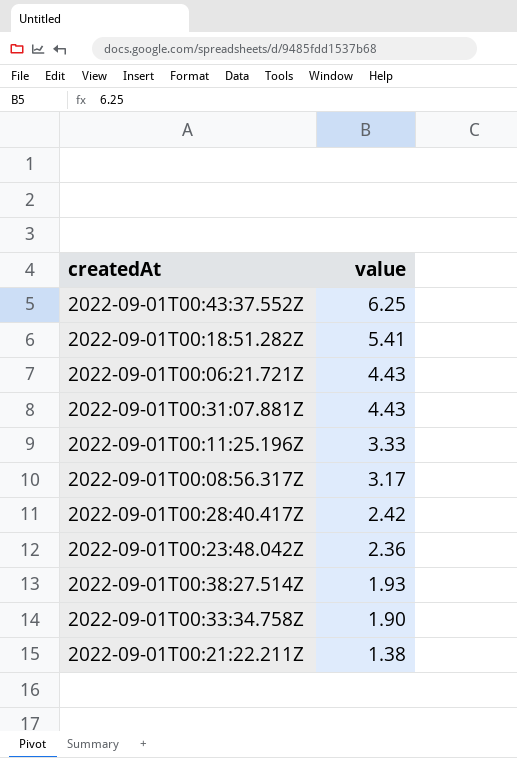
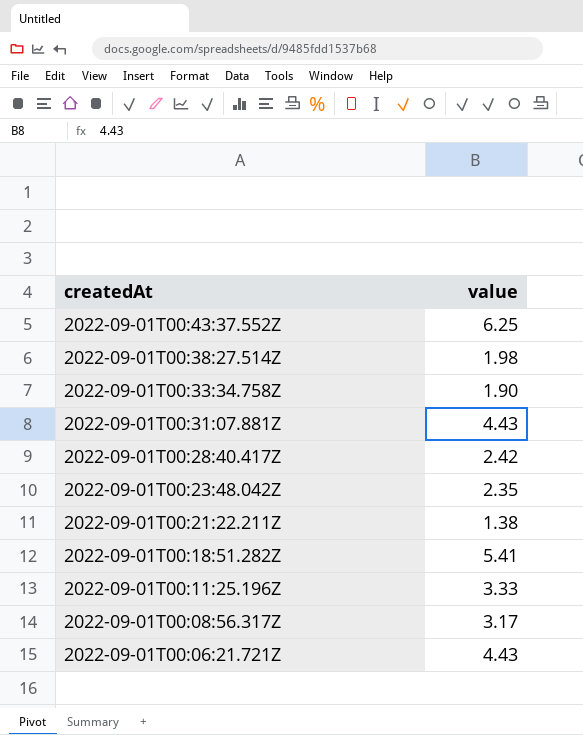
row order: value descending -> createdAt descending
2022-09-01T00:38:27.514Z | value: 1.93 -> 1.98
2022-09-01T00:23:48.042Z | value: 2.36 -> 2.35

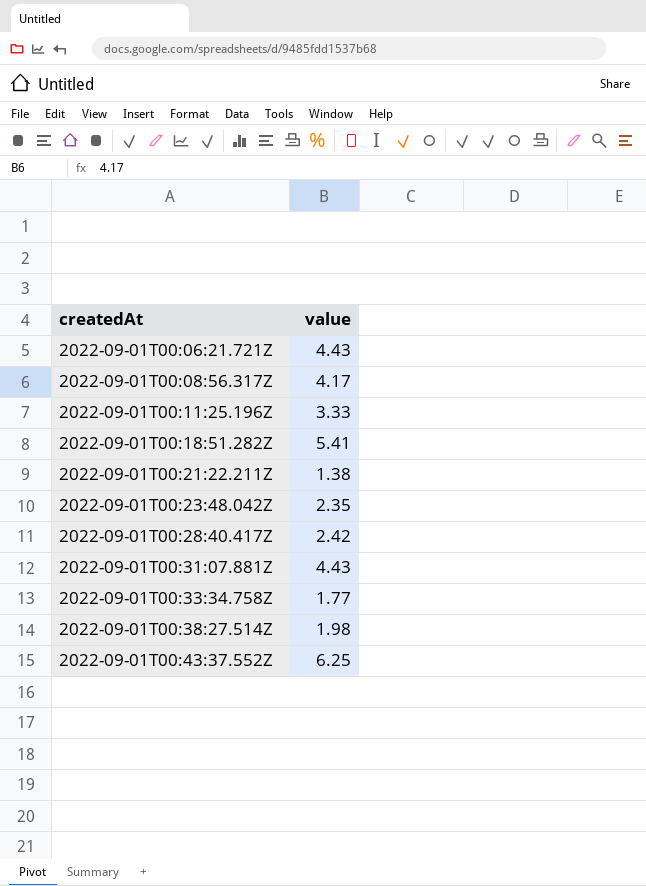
row order: createdAt descending -> createdAt ascending
2022-09-01T00:08:56.317Z | value: 3.17 -> 4.17
2022-09-01T00:33:34.758Z | value: 1.90 -> 1.77

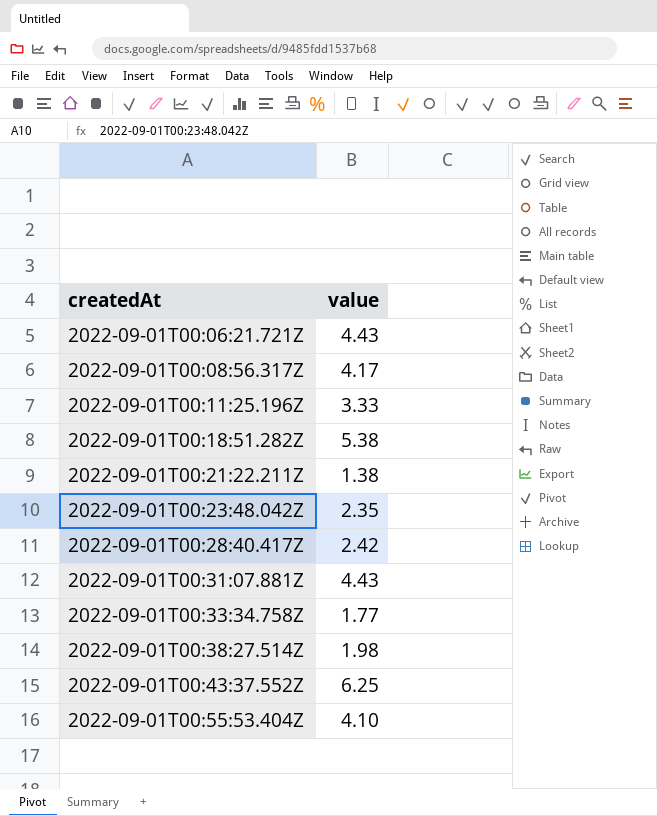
2022-09-01T00:18:51.282Z | value: 5.41 -> 5.38
row 2022-09-01T00:55:53.404Z: none -> 4.10

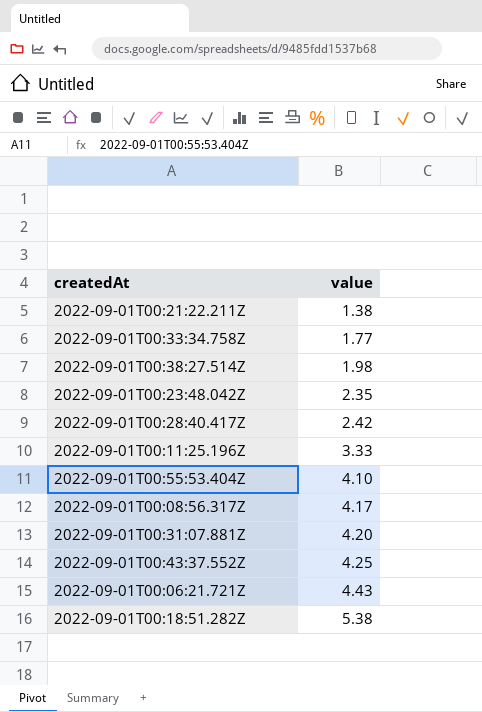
row order: createdAt ascending -> value ascending
2022-09-01T00:31:07.881Z | value: 4.43 -> 4.20
2022-09-01T00:43:37.552Z | value: 6.25 -> 4.25

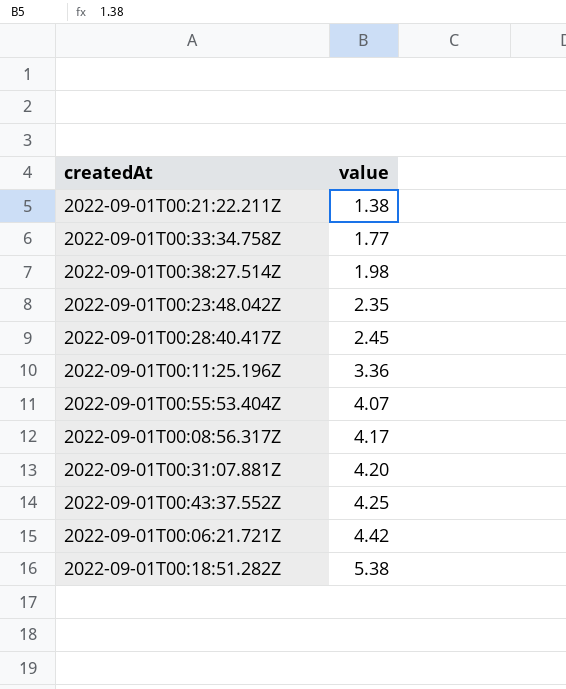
2022-09-01T00:28:40.417Z | value: 2.42 -> 2.45
2022-09-01T00:11:25.196Z | value: 3.33 -> 3.36
2022-09-01T00:55:53.404Z | value: 4.10 -> 4.07
2022-09-01T00:06:21.721Z | value: 4.43 -> 4.42

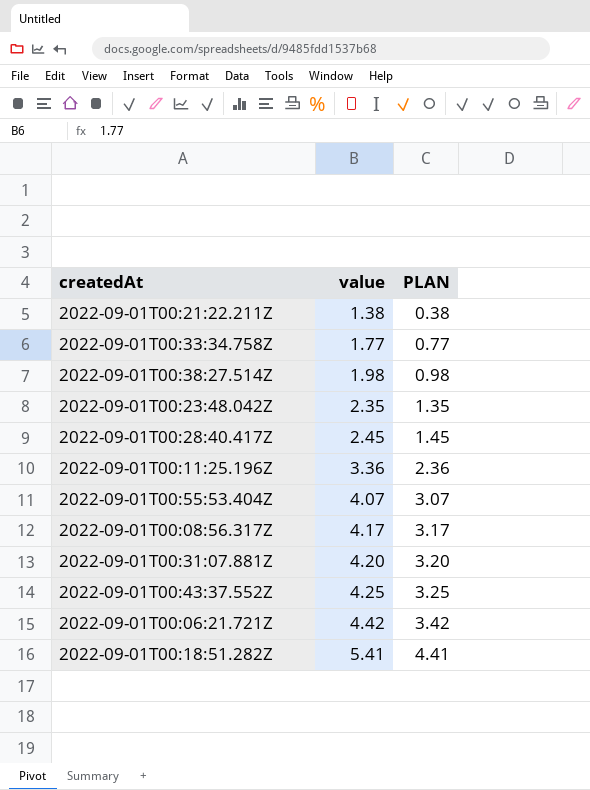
column PLAN | formula: none -> [value] - 1
2022-09-01T00:18:51.282Z | value: 5.38 -> 5.41

